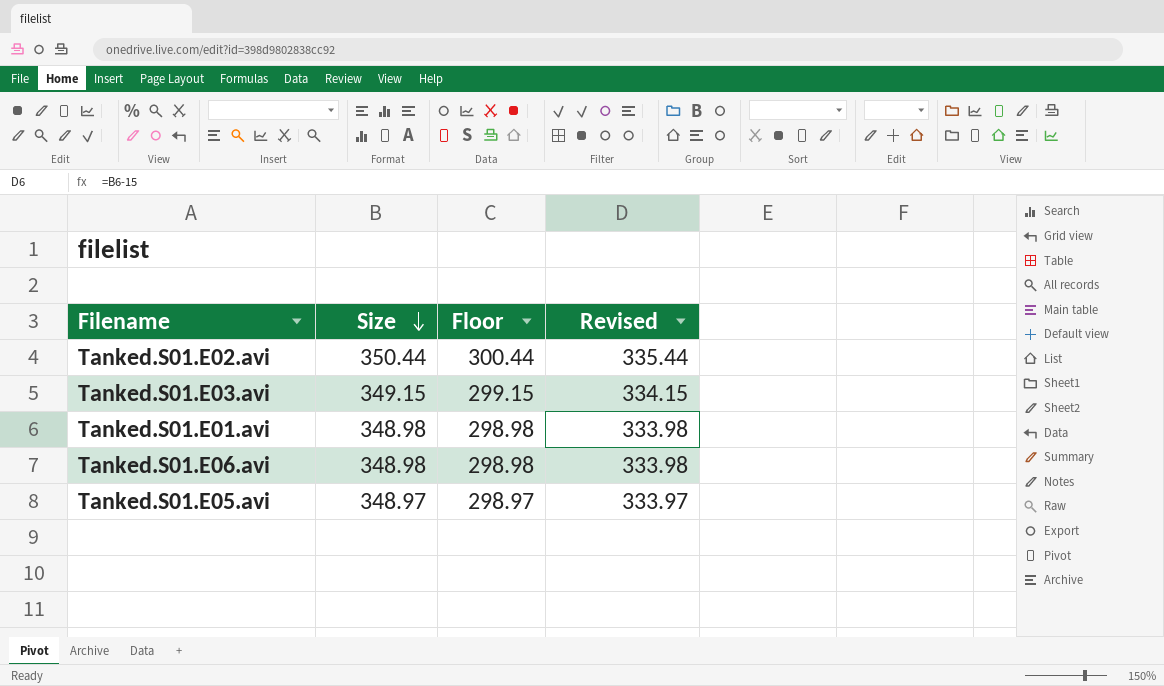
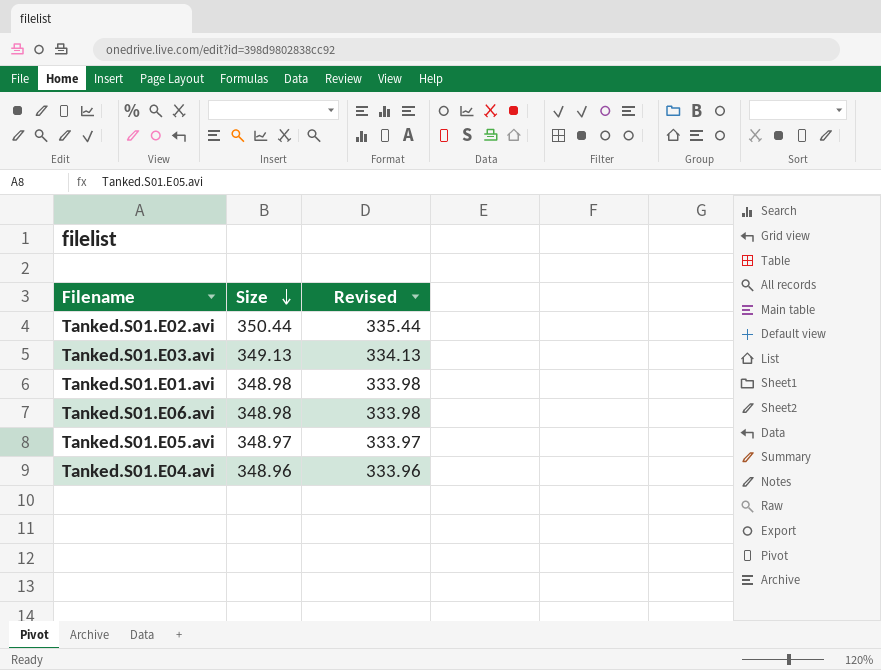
column Floor | formula: [Size] - 50 -> none
Tanked.S01.E03.avi | Size: 349.15 -> 349.13
Tanked.S01.E03.avi | Revised: 334.15 -> 334.13
row Tanked.S01.E04.avi: none -> 348.96 | 333.96

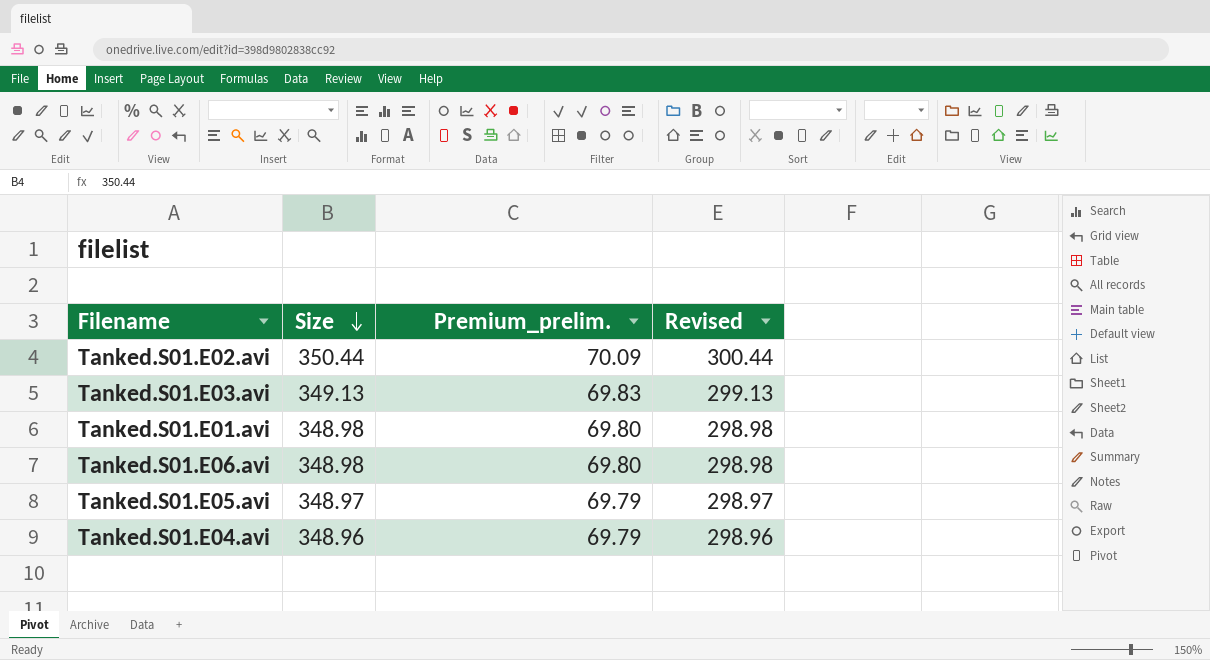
column Premium_prelim. | formula: none -> [Size] * 0.2
column Revised | formula: [Size] - 15 -> [Size] - 50

